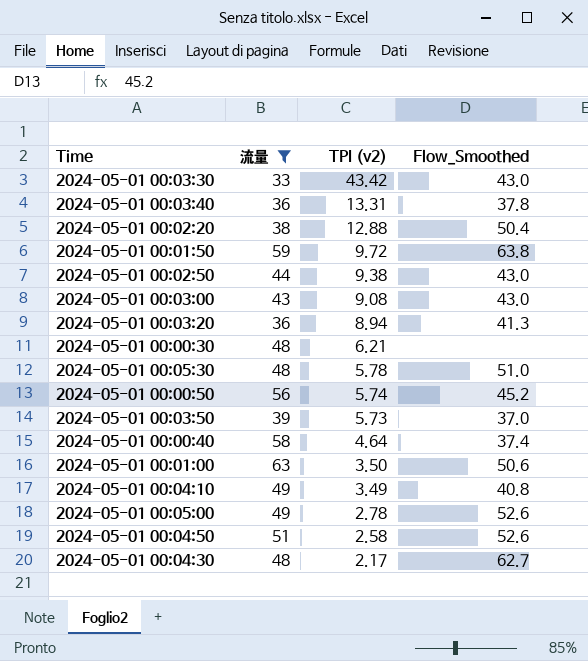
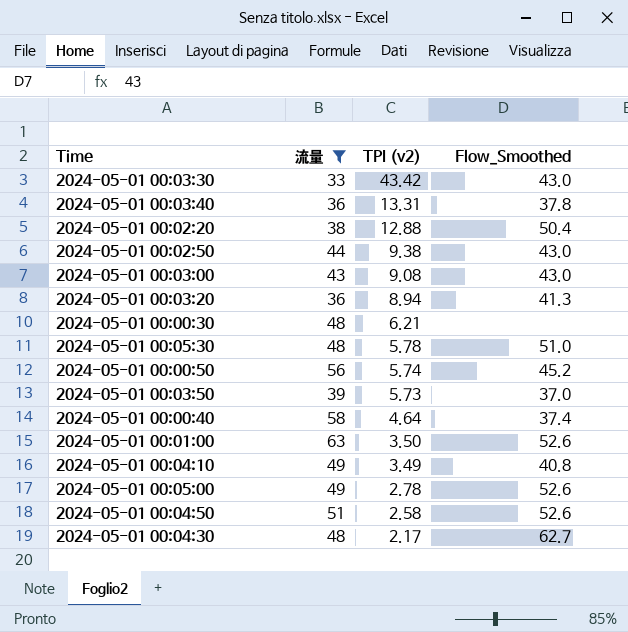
row 2024-05-01 00:01:50: 59 | 9.72 | 63.8 -> none
2024-05-01 00:01:00 | Flow_Smoothed: 50.6 -> 52.6

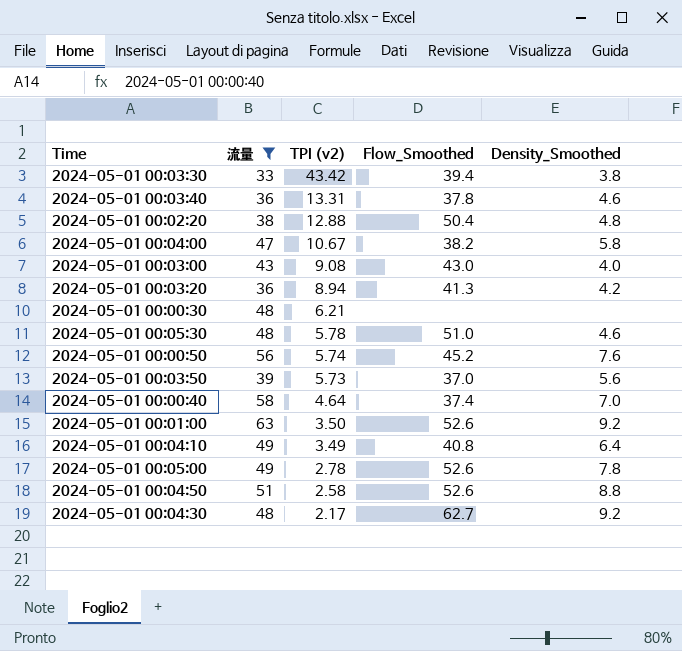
column Density_Smoothed | position: none -> 5
row 2024-05-01 00:02:50: 44 | 9.38 | 43.0 -> none
2024-05-01 00:03:30 | Flow_Smoothed: 43.0 -> 39.4
row 2024-05-01 00:04:00: none -> 47 | 10.67 | 38.2 | 5.8

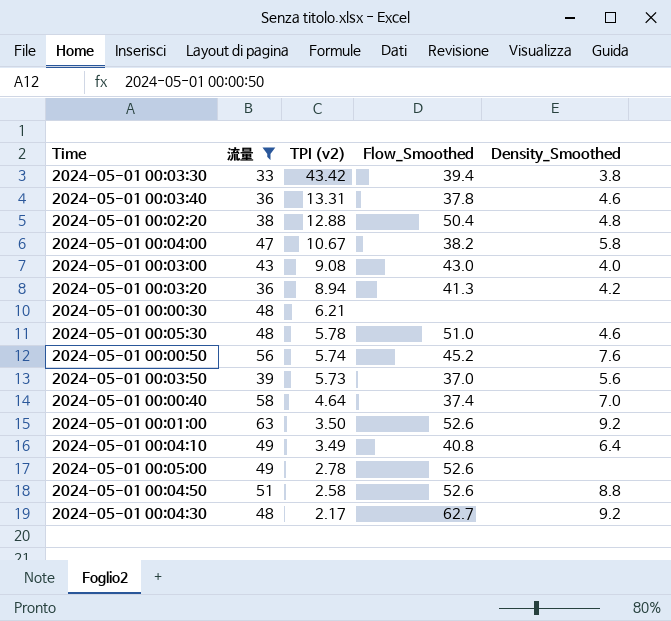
2024-05-01 00:05:00 | Density_Smoothed: 7.8 -> none

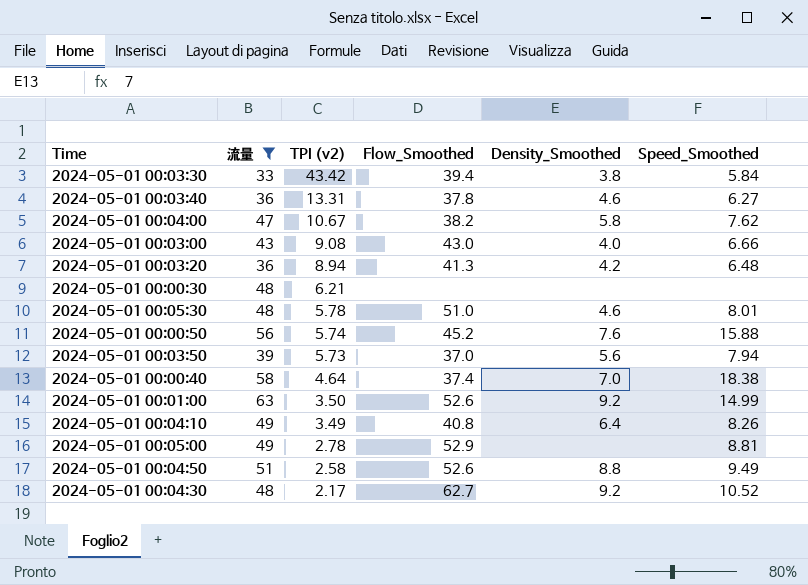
column Speed_Smoothed | position: none -> 6
row 2024-05-01 00:02:20: 38 | 12.88 | 50.4 | 4.8 -> none
2024-05-01 00:05:00 | Flow_Smoothed: 52.6 -> 52.9

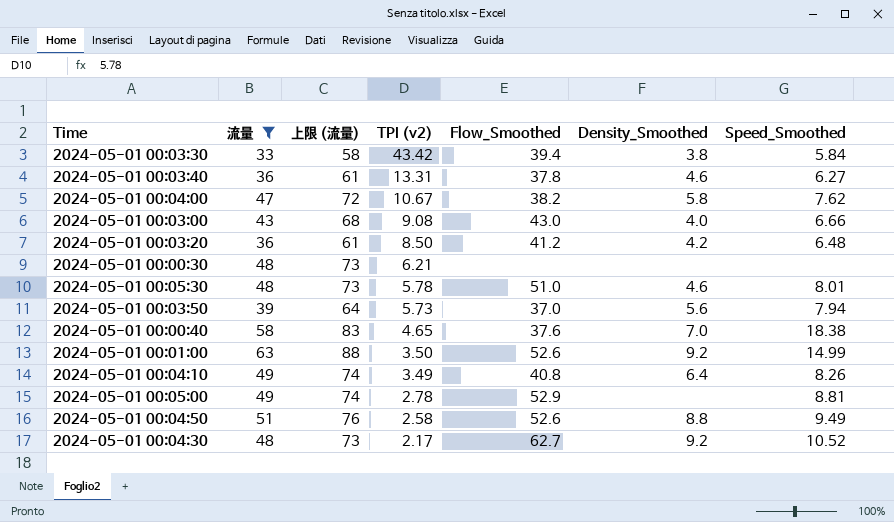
column 上限 (流量) | formula: none -> [流量] + 25
row 2024-05-01 00:00:50: 56 | 5.74 | 45.2 | 7.6 | 15.88 -> none
2024-05-01 00:03:20 | TPI (v2): 8.94 -> 8.50
2024-05-01 00:03:20 | Flow_Smoothed: 41.3 -> 41.2
2024-05-01 00:00:40 | TPI (v2): 4.64 -> 4.65
2024-05-01 00:00:40 | Flow_Smoothed: 37.4 -> 37.6

